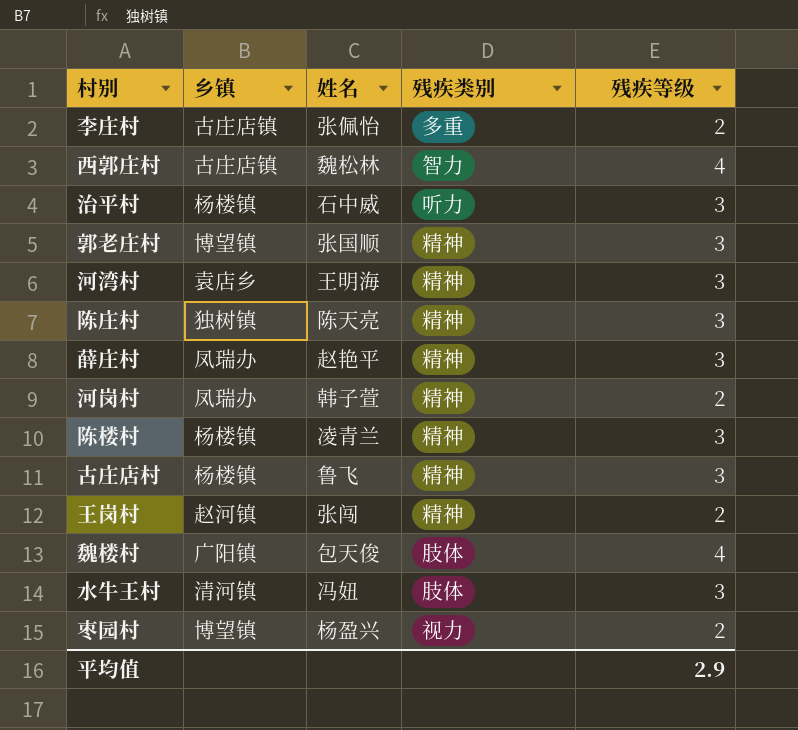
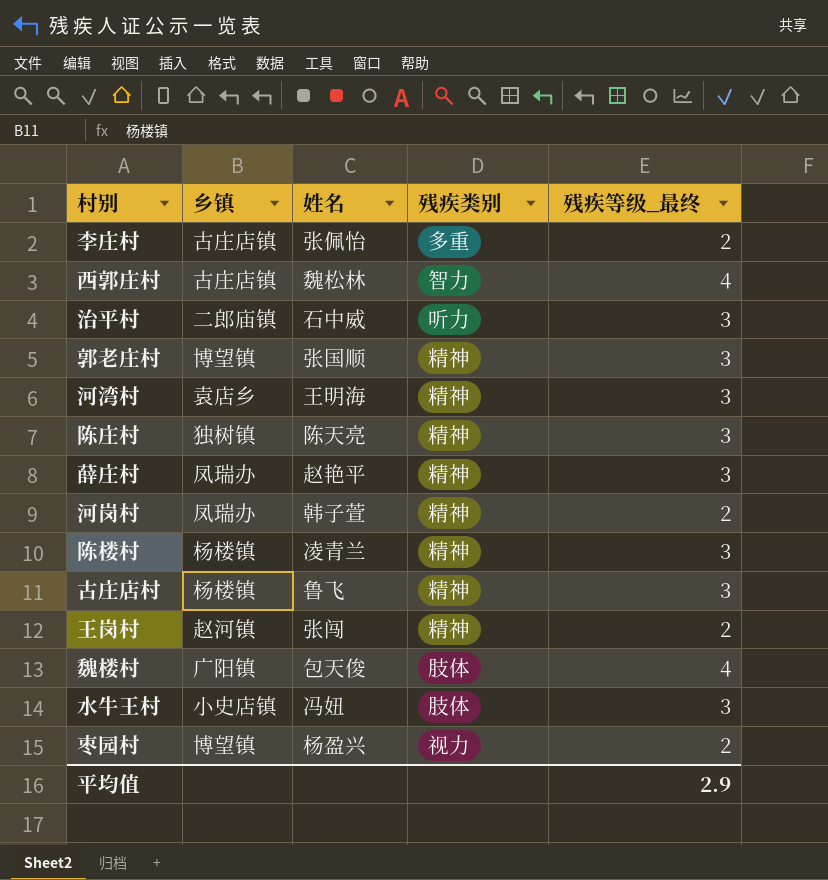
column name: 残疾等级 -> 残疾等级_最终
治平村 | 乡镇: 杨楼镇 -> 二郎庙镇
水牛王村 | 乡镇: 清河镇 -> 小史店镇

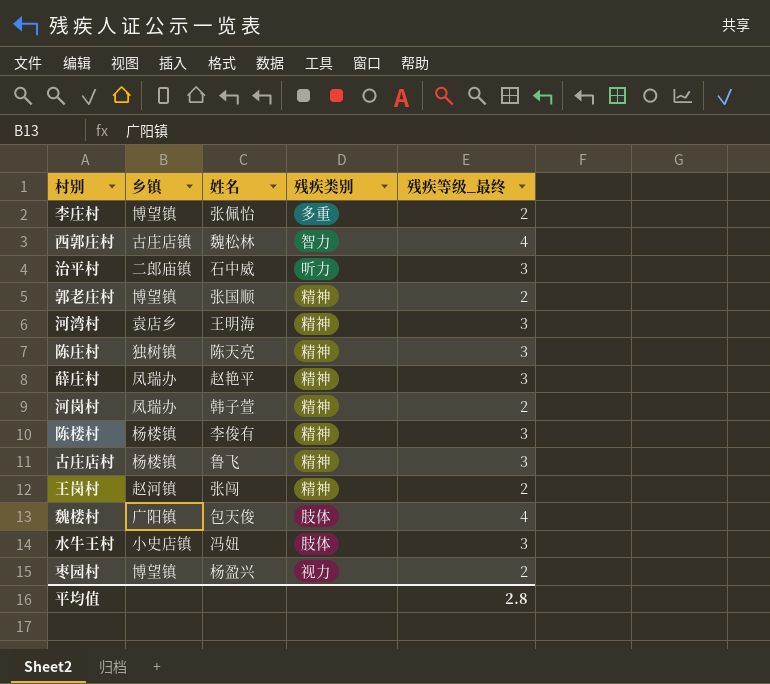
李庄村 | 乡镇: 古庄店镇 -> 博望镇
郭老庄村 | 残疾等级_最终: 3 -> 2
陈楼村 | 姓名: 凌青兰 -> 李俊有
平均值 | 残疾等级_最终: 2.9 -> 2.8

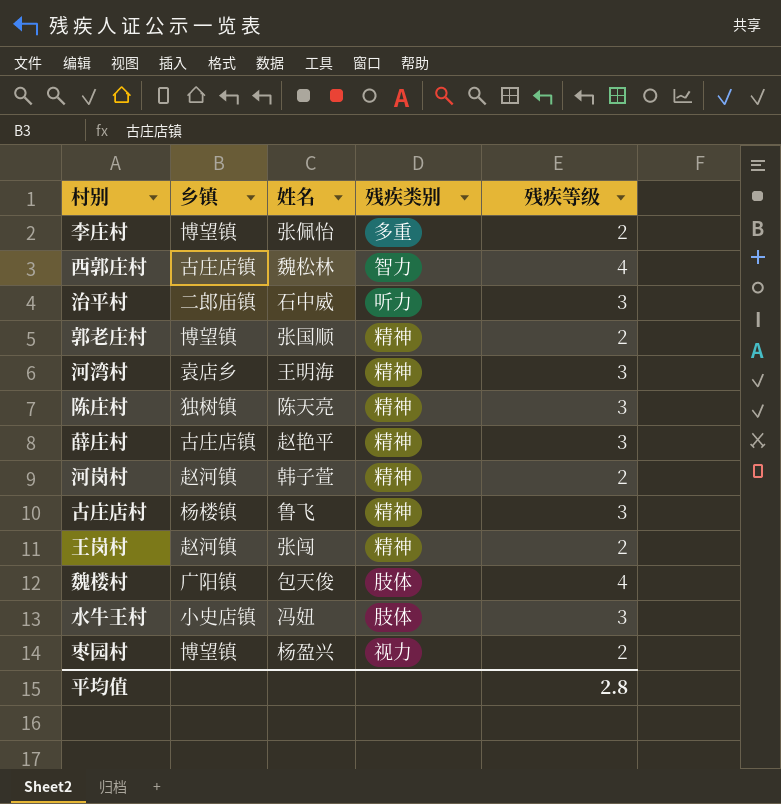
column name: 残疾等级_最终 -> 残疾等级
row 陈楼村: 杨楼镇 | 李俊有 | 精神 | 3 -> none
薛庄村 | 乡镇: 凤瑞办 -> 古庄店镇
河岗村 | 乡镇: 凤瑞办 -> 赵河镇

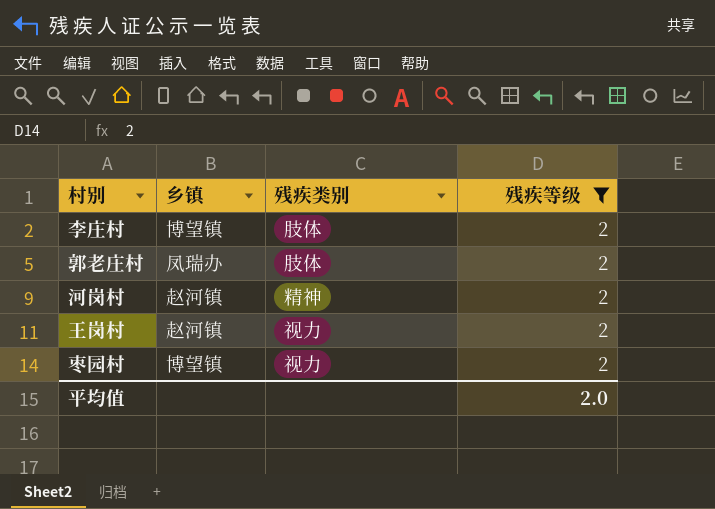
filter: none -> 残疾等级 = 2
column 姓名 | position: 3 -> none
李庄村 | 残疾类别: 多重 -> 肢体
郭老庄村 | 乡镇: 博望镇 -> 凤瑞办
郭老庄村 | 残疾类别: 精神 -> 肢体
王岗村 | 残疾类别: 精神 -> 视力
平均值 | 残疾等级: 2.8 -> 2.0

